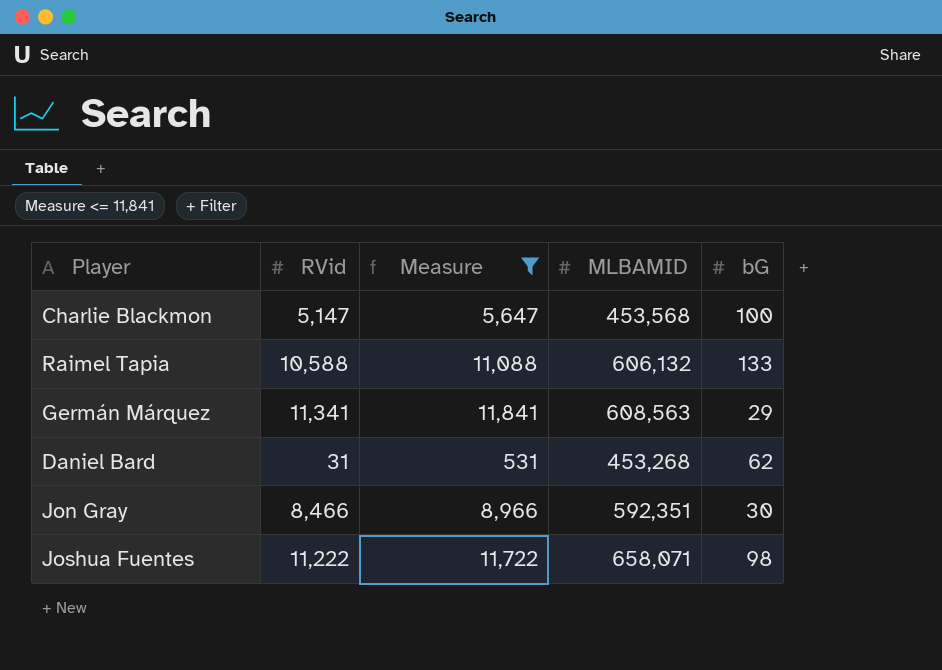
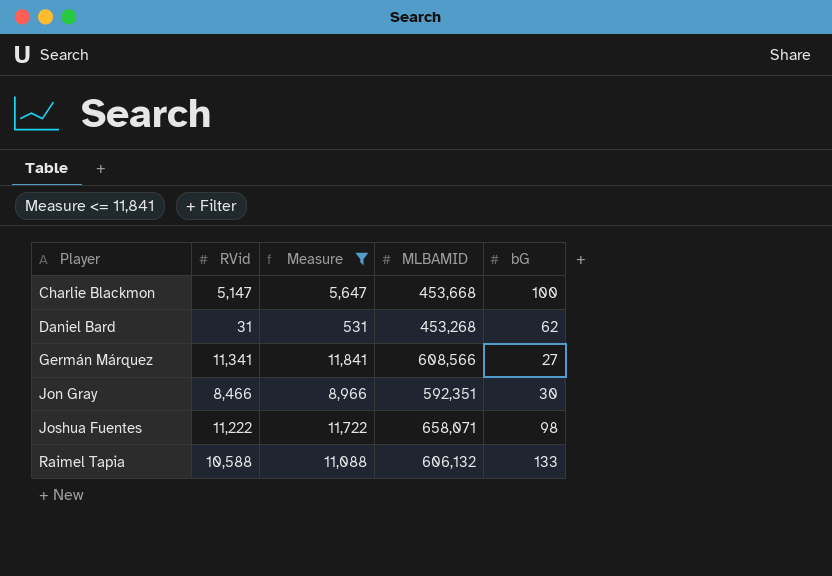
row order: none -> Player ascending
Charlie Blackmon | MLBAMID: 453,568 -> 453,668
Germán Márquez | MLBAMID: 608,563 -> 608,566
Germán Márquez | bG: 29 -> 27

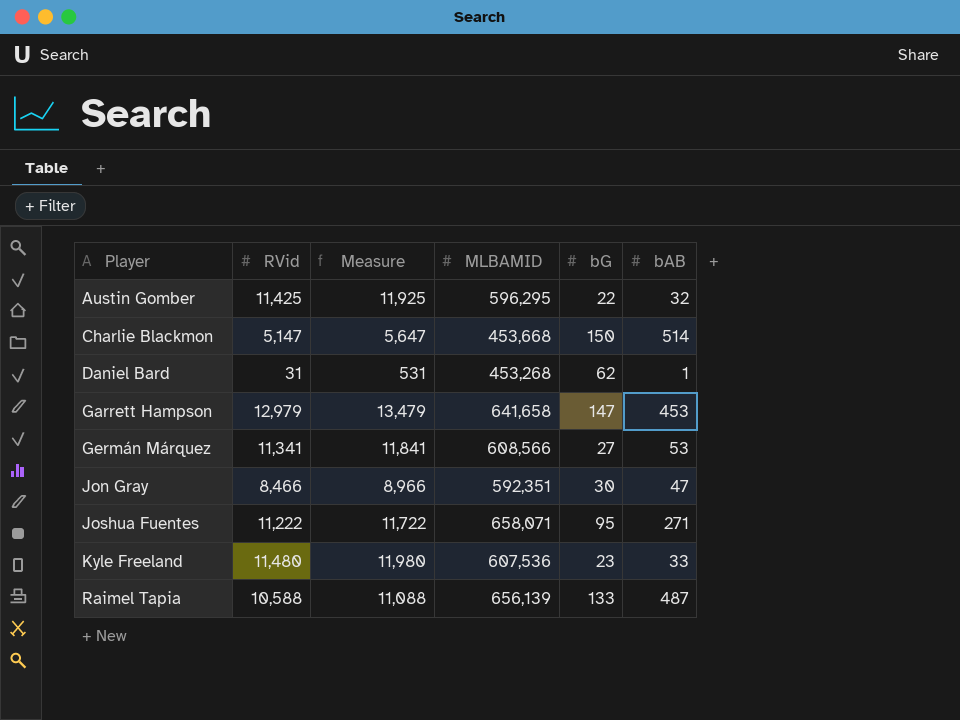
filter: Measure <= 11,841 -> none
column bAB | position: none -> 6
Charlie Blackmon | bG: 100 -> 150
Joshua Fuentes | bG: 98 -> 95
Raimel Tapia | MLBAMID: 606,132 -> 656,139

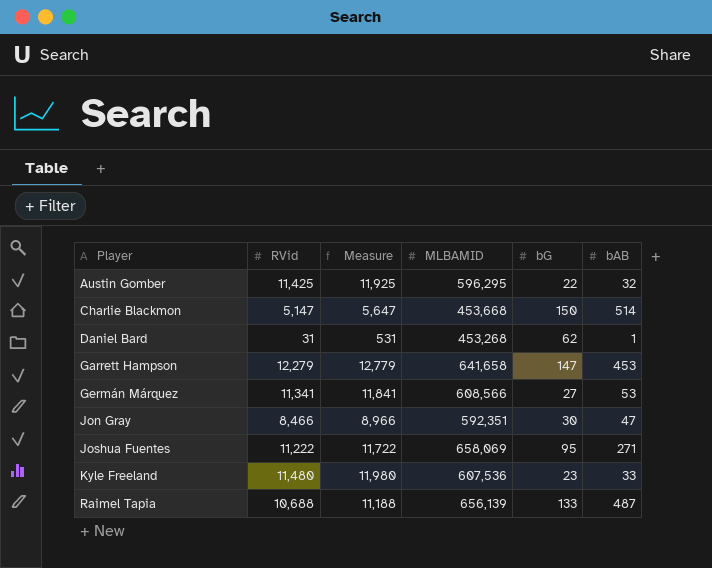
Garrett Hampson | RVid: 12,979 -> 12,279
Garrett Hampson | Measure: 13,479 -> 12,779
Joshua Fuentes | MLBAMID: 658,071 -> 658,069
Raimel Tapia | RVid: 10,588 -> 10,688
Raimel Tapia | Measure: 11,088 -> 11,188

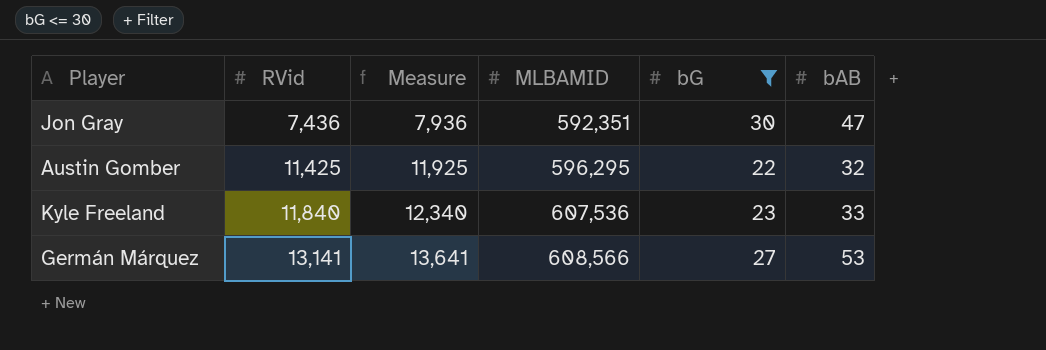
filter: none -> bG <= 30
row order: Player ascending -> RVid ascending
Jon Gray | RVid: 8,466 -> 7,436
Jon Gray | Measure: 8,966 -> 7,936
Kyle Freeland | RVid: 11,480 -> 11,840
Kyle Freeland | Measure: 11,980 -> 12,340
Germán Márquez | RVid: 11,341 -> 13,141
Germán Márquez | Measure: 11,841 -> 13,641

